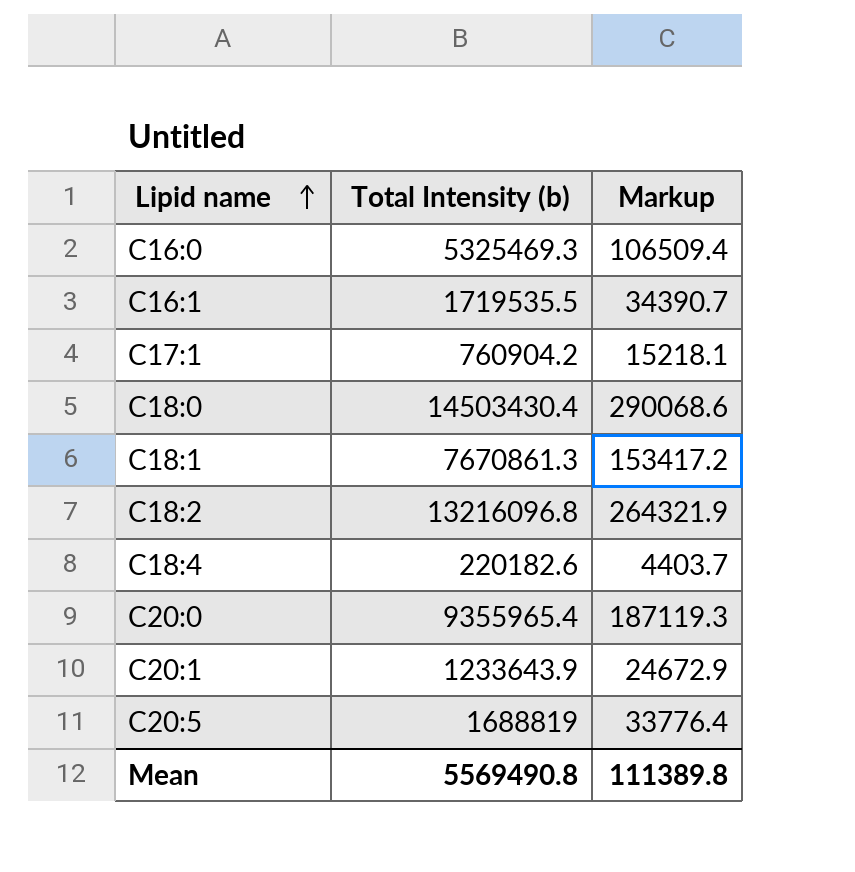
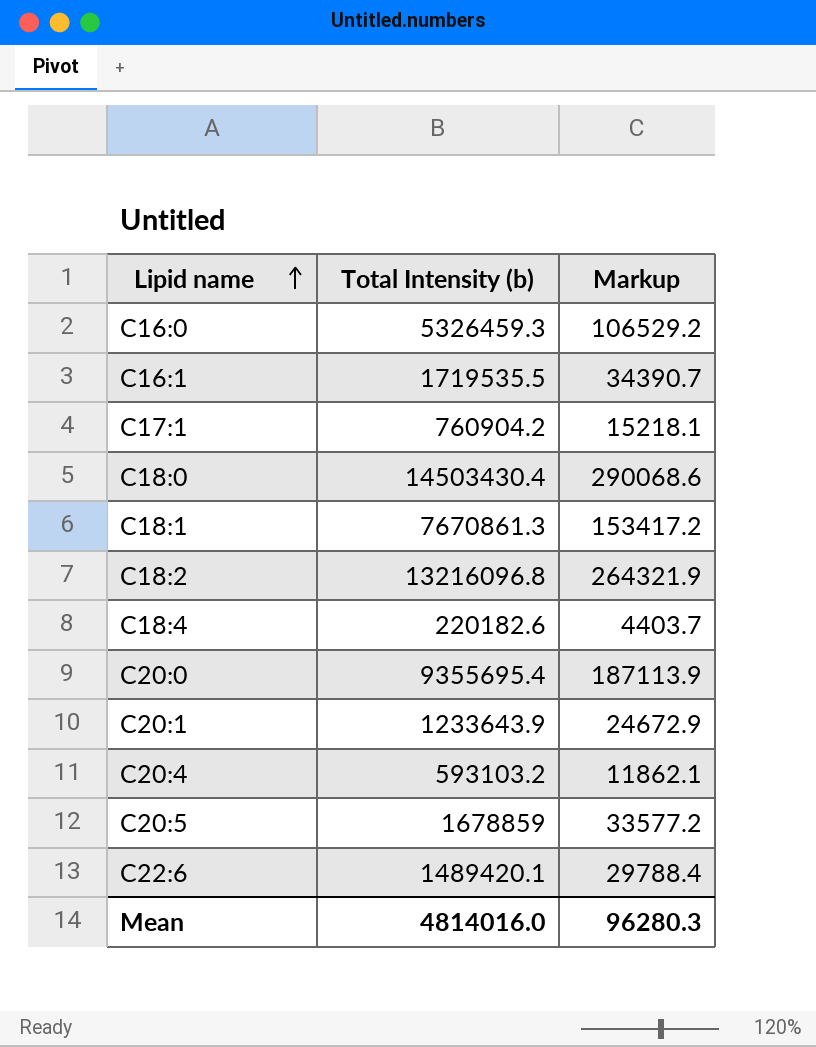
C16:0 | Total Intensity (b): 5325469.3 -> 5326459.3
C16:0 | Markup: 106509.4 -> 106529.2
C20:0 | Total Intensity (b): 9355965.4 -> 9355695.4
C20:0 | Markup: 187119.3 -> 187113.9
row C20:4: none -> 593103.2 | 11862.1
C20:5 | Total Intensity (b): 1688819 -> 1678859
C20:5 | Markup: 33776.4 -> 33577.2
row C22:6: none -> 1489420.1 | 29788.4
Mean | Total Intensity (b): 5569490.8 -> 4814016.0
Mean | Markup: 111389.8 -> 96280.3

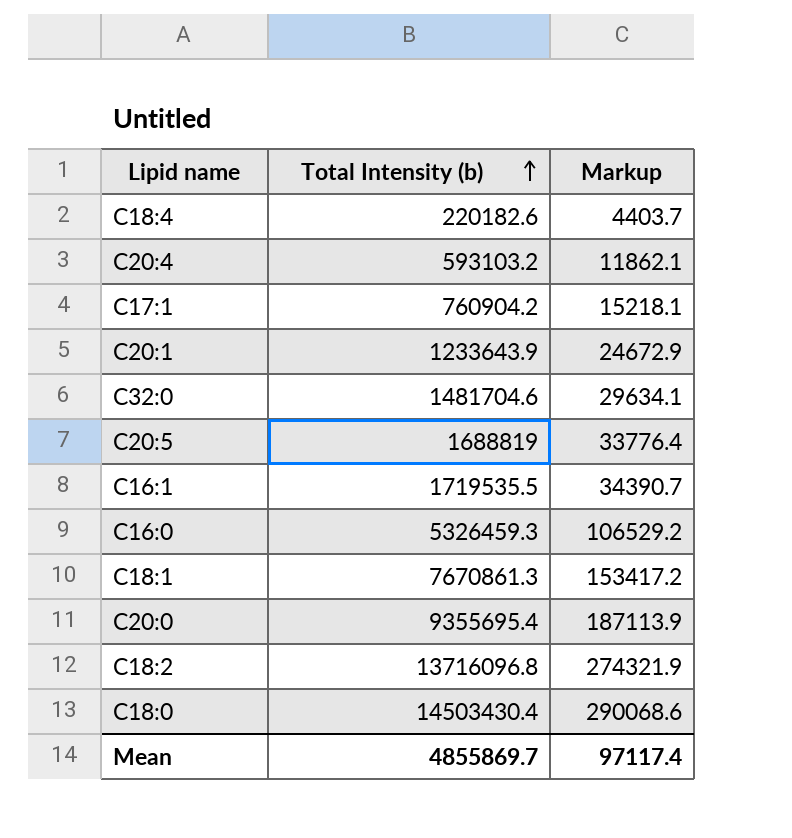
row order: Lipid name ascending -> Total Intensity (b) ascending
row C22:6: 1489420.1 | 29788.4 -> none
row C32:0: none -> 1481704.6 | 29634.1
C20:5 | Total Intensity (b): 1678859 -> 1688819
C20:5 | Markup: 33577.2 -> 33776.4
C18:2 | Total Intensity (b): 13216096.8 -> 13716096.8
C18:2 | Markup: 264321.9 -> 274321.9
Mean | Total Intensity (b): 4814016.0 -> 4855869.7
Mean | Markup: 96280.3 -> 97117.4

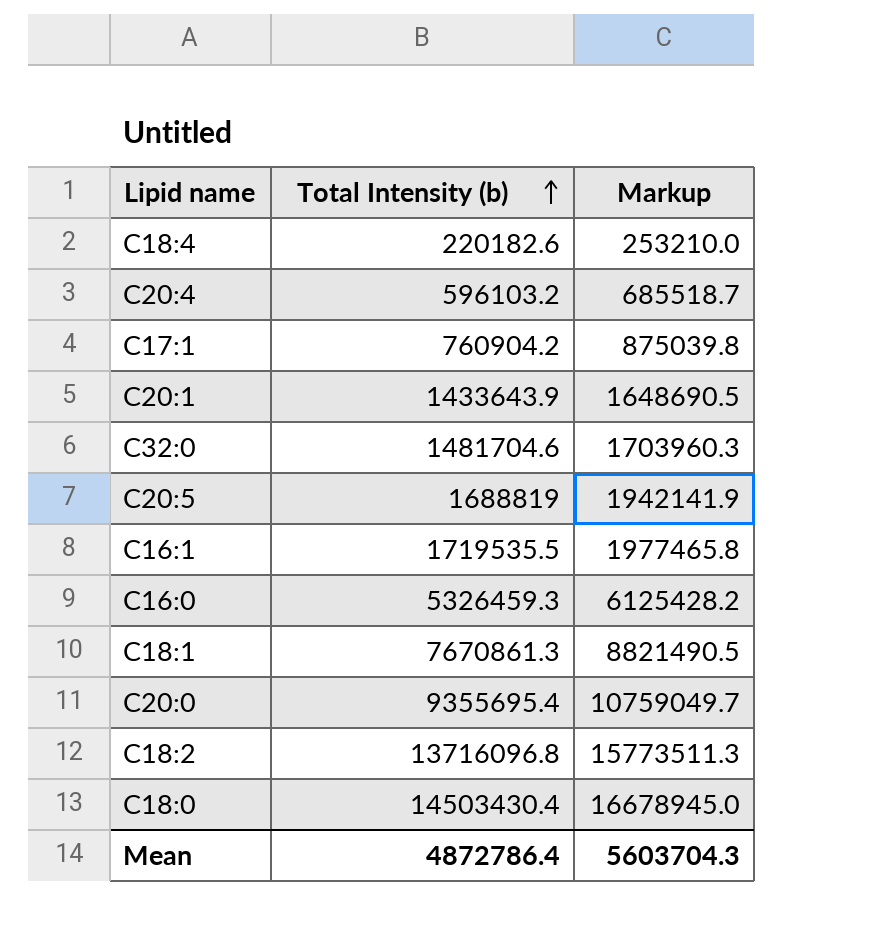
column Markup | formula: [Total Intensity (b)] * 0.02 -> [Total Intensity (b)] * 1.15
C20:4 | Total Intensity (b): 593103.2 -> 596103.2
C20:1 | Total Intensity (b): 1233643.9 -> 1433643.9
Mean | Total Intensity (b): 4855869.7 -> 4872786.4
Mean | Markup: 97117.4 -> 5603704.3

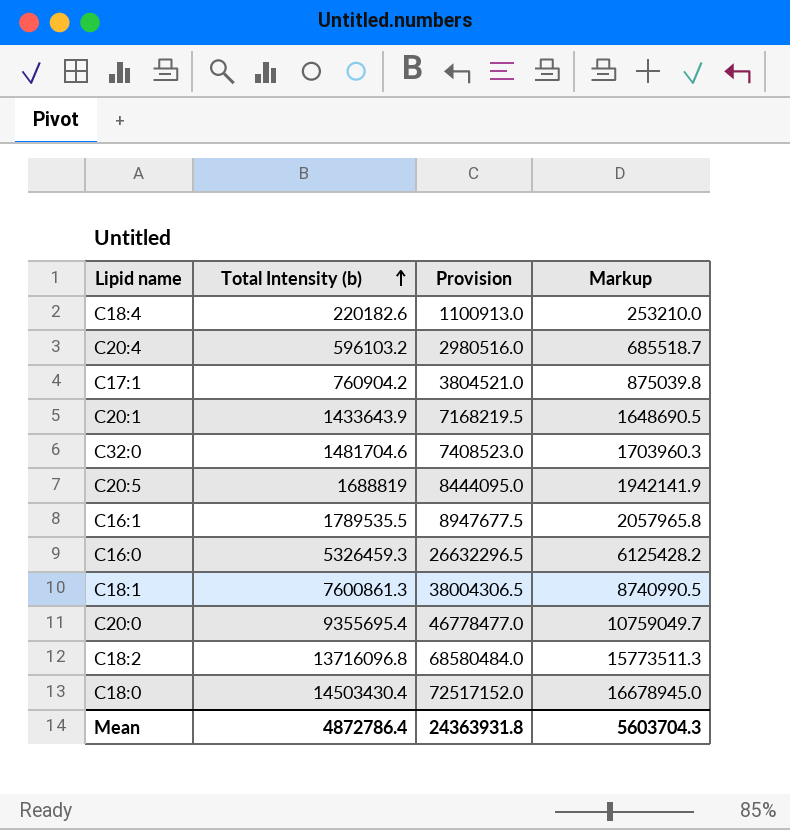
column Provision | formula: none -> [Total Intensity (b)] * 5
C16:1 | Total Intensity (b): 1719535.5 -> 1789535.5
C16:1 | Markup: 1977465.8 -> 2057965.8
C18:1 | Total Intensity (b): 7670861.3 -> 7600861.3
C18:1 | Markup: 8821490.5 -> 8740990.5

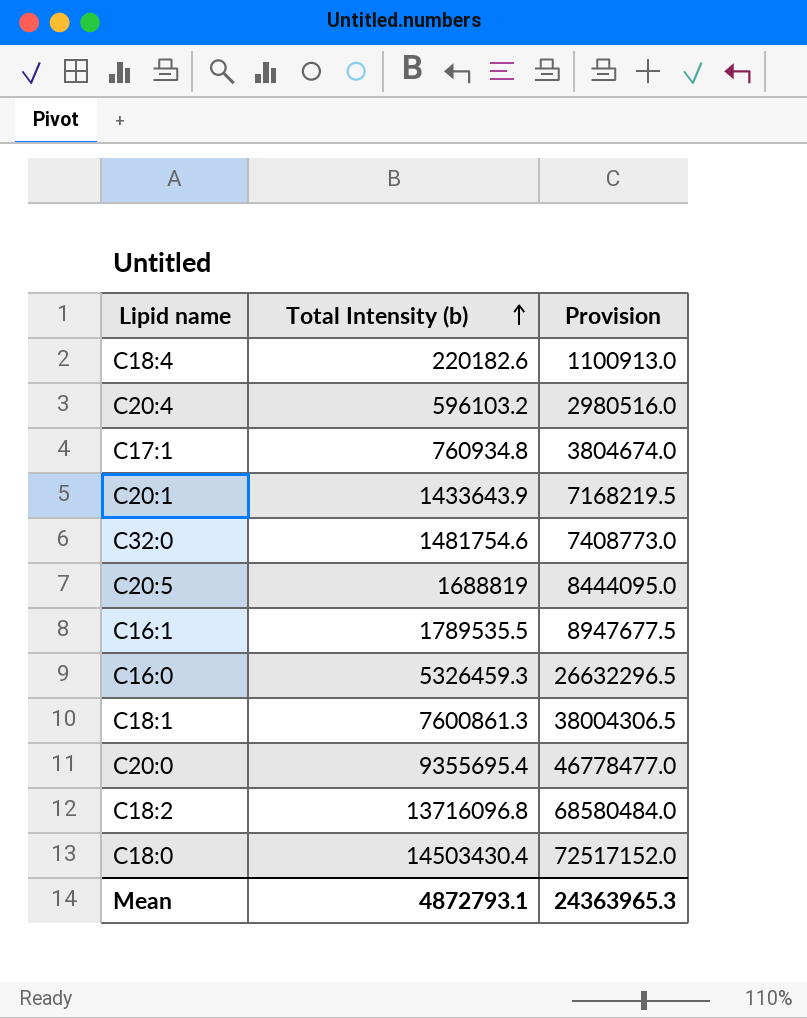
column Markup | formula: [Total Intensity (b)] * 1.15 -> none
C17:1 | Total Intensity (b): 760904.2 -> 760934.8
C17:1 | Provision: 3804521.0 -> 3804674.0
C32:0 | Total Intensity (b): 1481704.6 -> 1481754.6
C32:0 | Provision: 7408523.0 -> 7408773.0
Mean | Total Intensity (b): 4872786.4 -> 4872793.1
Mean | Provision: 24363931.8 -> 24363965.3

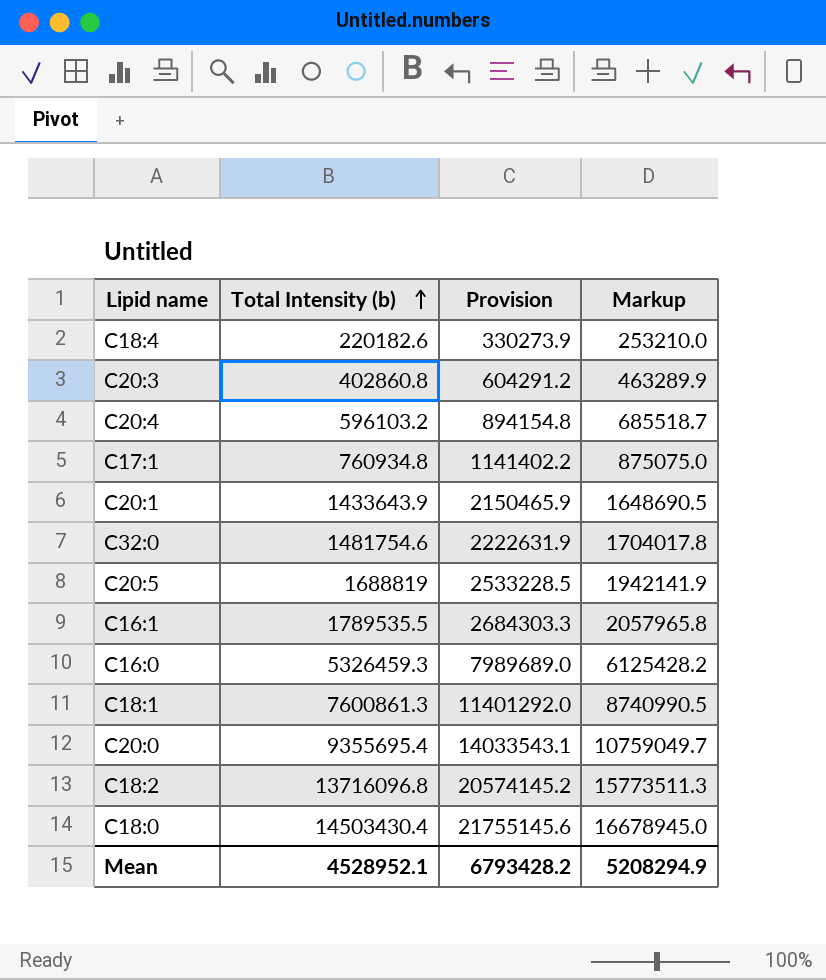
column Provision | formula: [Total Intensity (b)] * 5 -> [Total Intensity (b)] * 1.5
column Markup | formula: none -> [Total Intensity (b)] * 1.15
row C20:3: none -> 402860.8 | 604291.2 | 463289.9
Mean | Total Intensity (b): 4872793.1 -> 4528952.1
Mean | Provision: 24363965.3 -> 6793428.2

